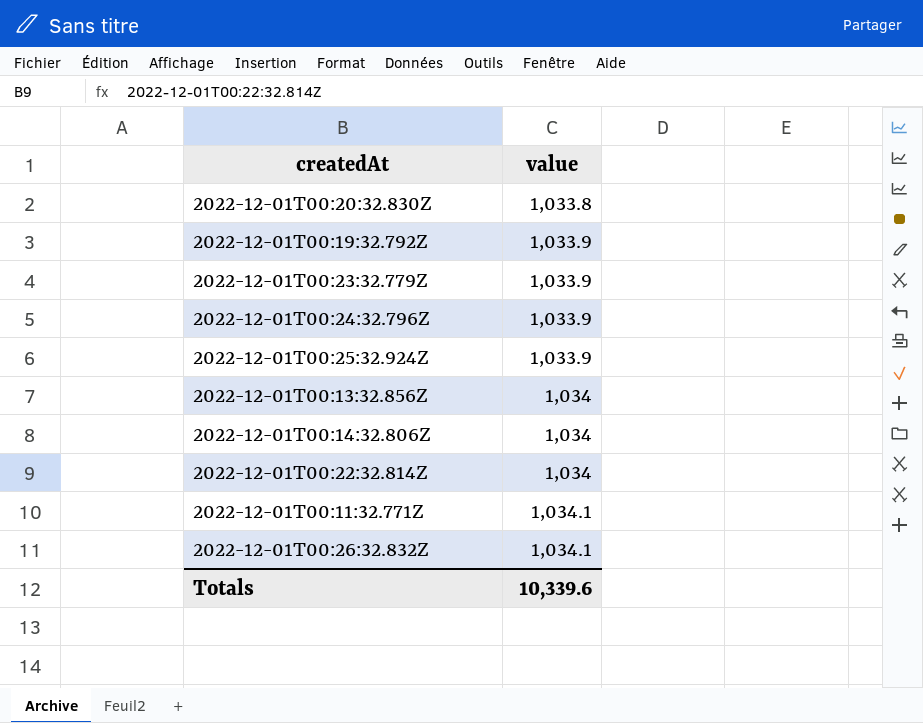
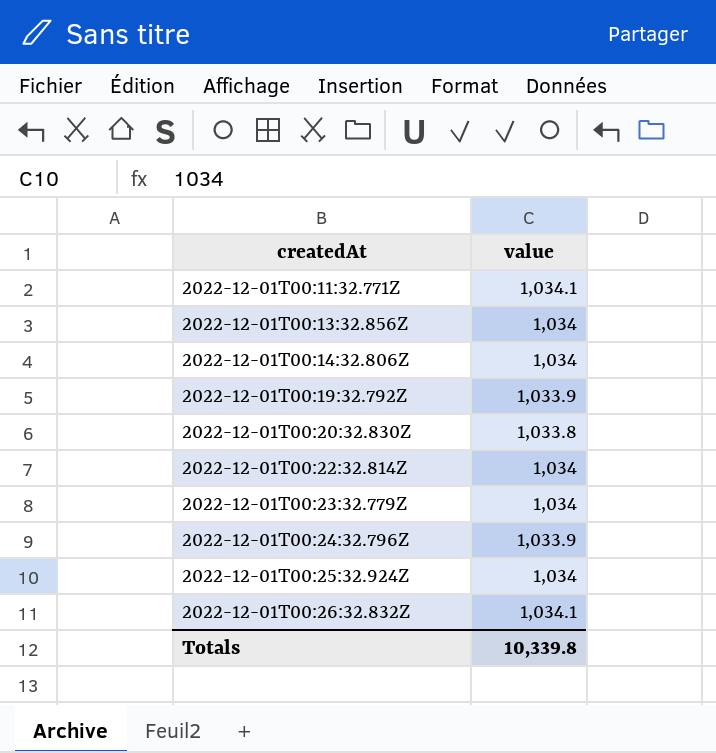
row order: value ascending -> createdAt ascending
2022-12-01T00:23:32.779Z | value: 1,033.9 -> 1,034
2022-12-01T00:25:32.924Z | value: 1,033.9 -> 1,034
Totals | value: 10,339.6 -> 10,339.8

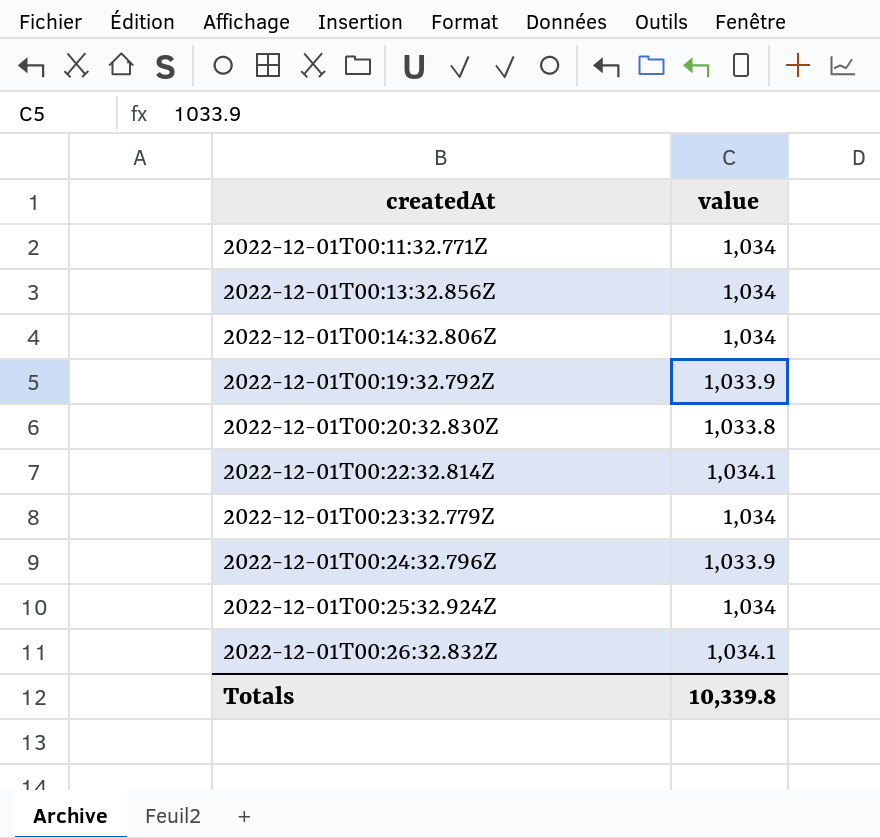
2022-12-01T00:11:32.771Z | value: 1,034.1 -> 1,034
2022-12-01T00:22:32.814Z | value: 1,034 -> 1,034.1

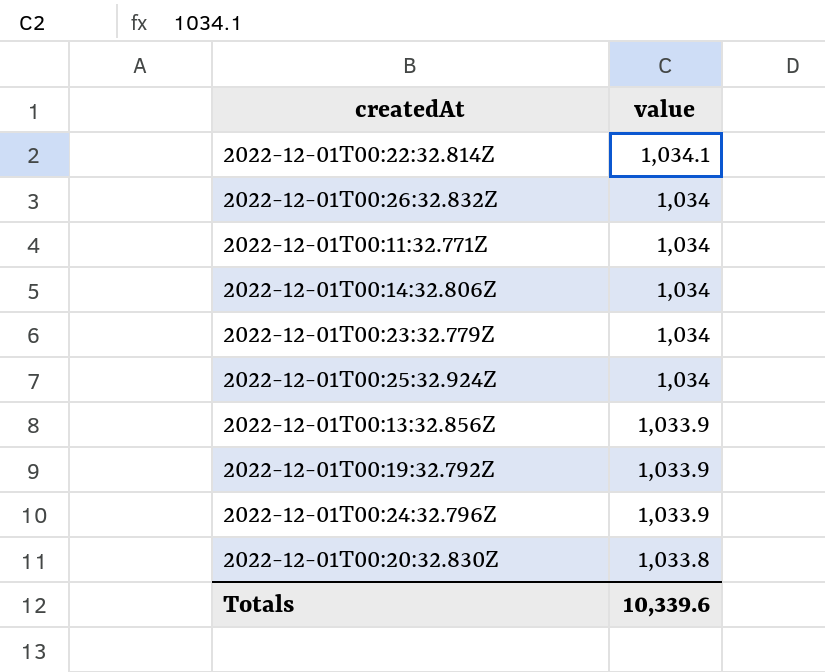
row order: createdAt ascending -> value descending
2022-12-01T00:26:32.832Z | value: 1,034.1 -> 1,034
2022-12-01T00:13:32.856Z | value: 1,034 -> 1,033.9
Totals | value: 10,339.8 -> 10,339.6

